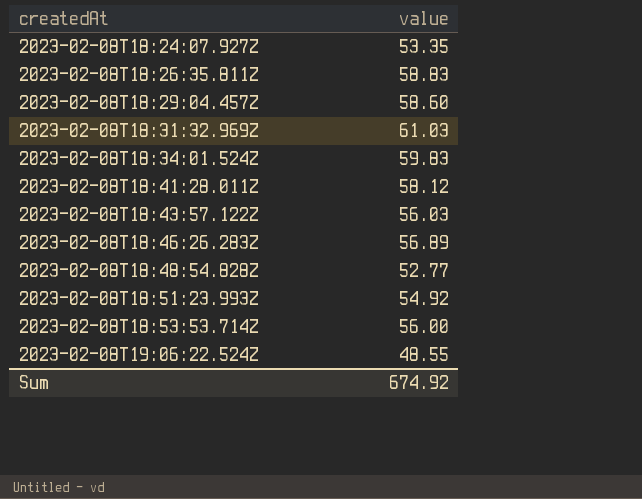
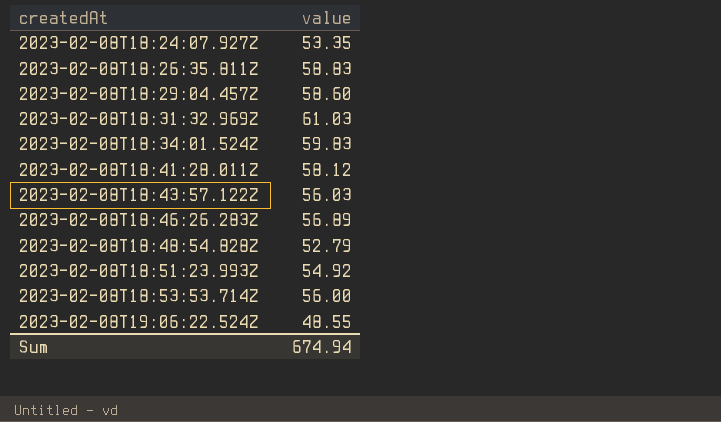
2023-02-08T18:48:54.828Z | value: 52.77 -> 52.79
Sum | value: 674.92 -> 674.94

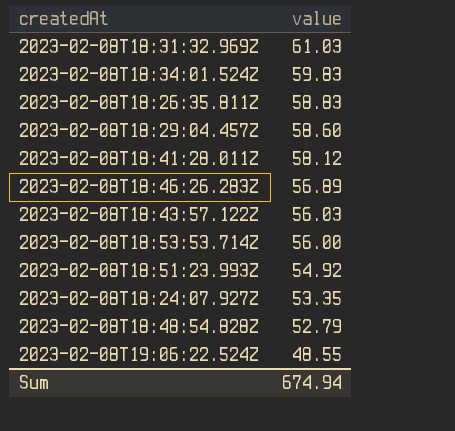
row order: createdAt ascending -> value descending

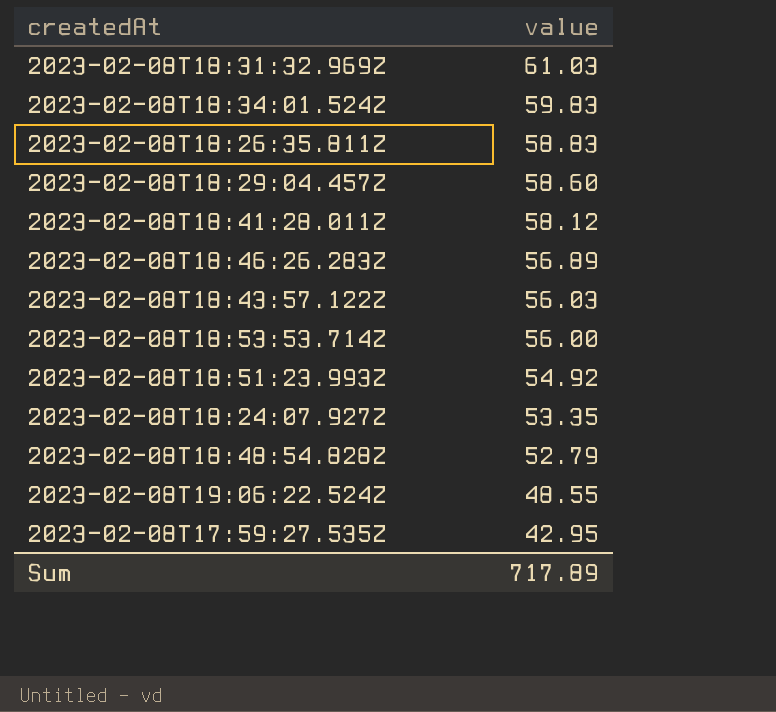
row 2023-02-08T17:59:27.535Z: none -> 42.95
Sum | value: 674.94 -> 717.89

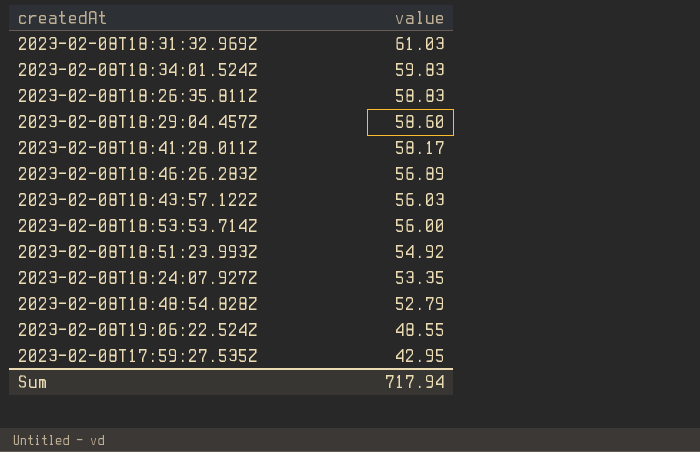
2023-02-08T18:41:28.011Z | value: 58.12 -> 58.17
Sum | value: 717.89 -> 717.94

